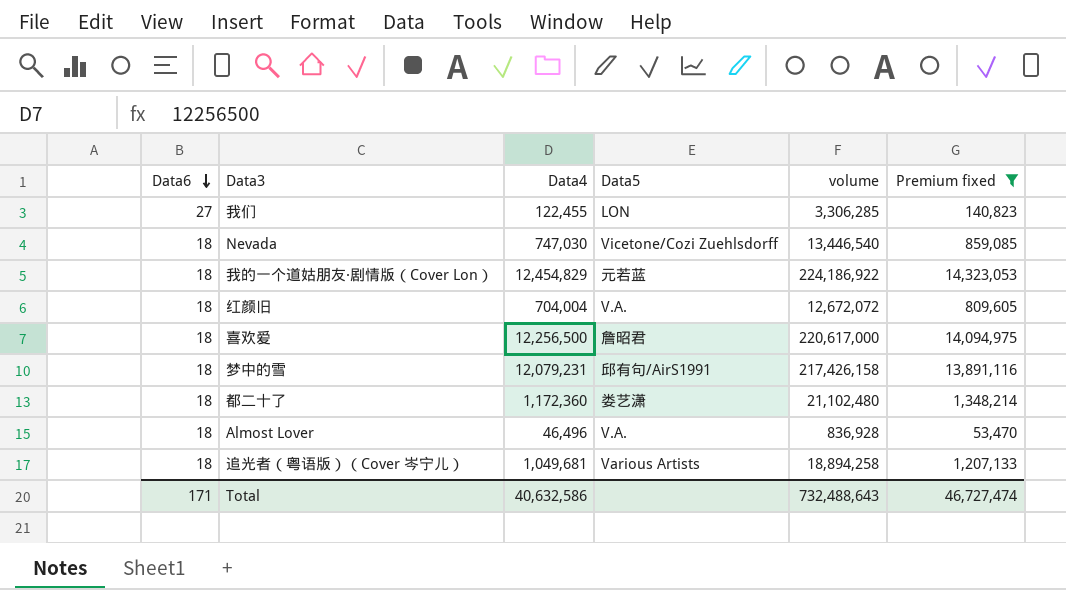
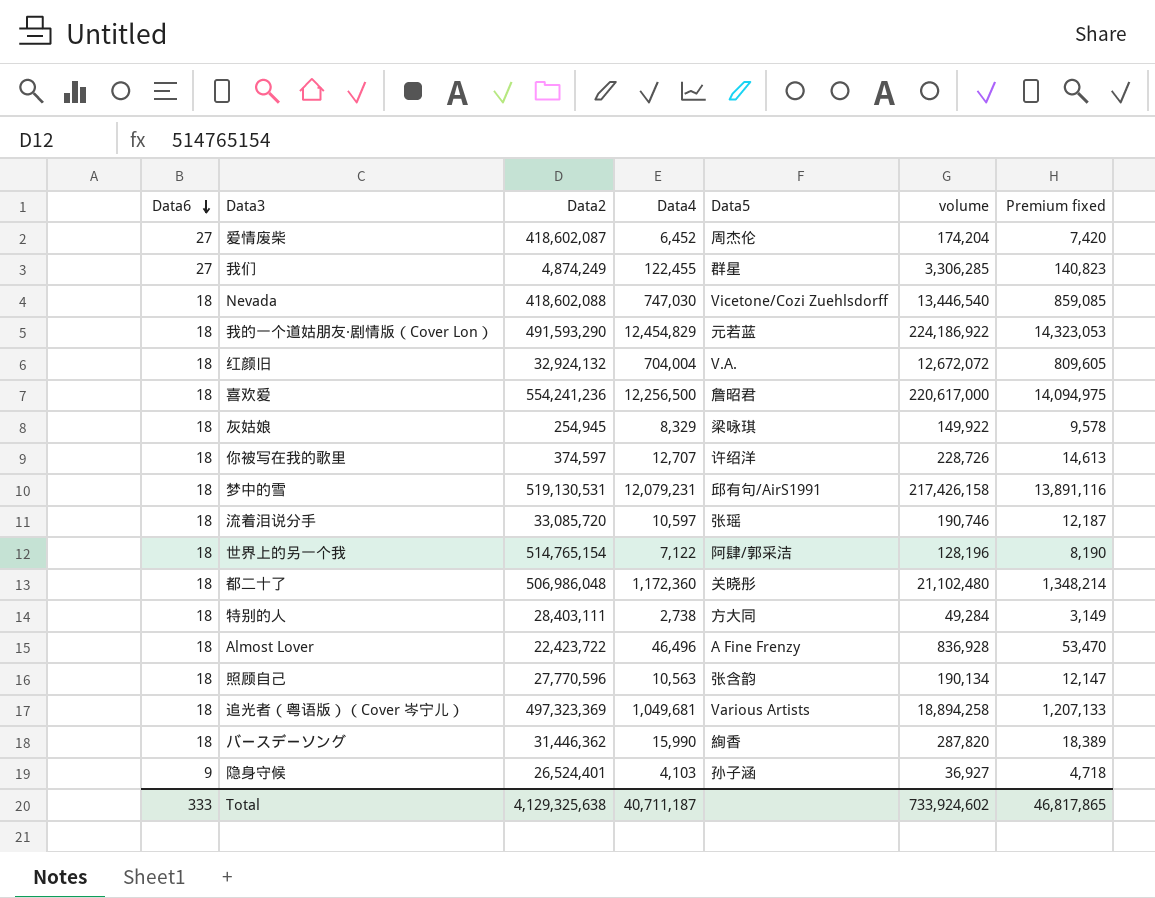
filter: Premium fixed >= 53,470 -> none
column Data2 | position: none -> 3
我们 | Data5: LON -> 群星
都二十了 | Data5: 娄艺潇 -> 关晓彤
Almost Lover | Data5: V.A. -> A Fine Frenzy
Total | Data6: 171 -> 333
Total | Data4: 40,632,586 -> 40,711,187
Total | volume: 732,488,643 -> 733,924,602
Total | Premium fixed: 46,727,474 -> 46,817,865

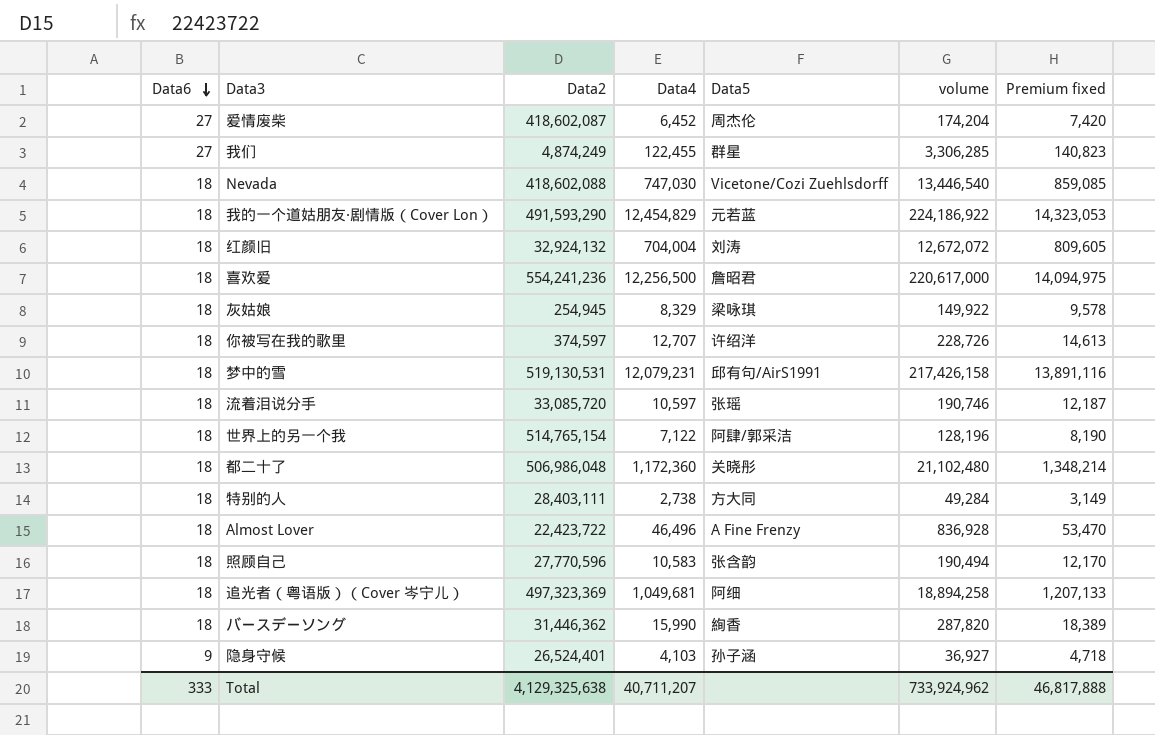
红颜旧 | Data5: V.A. -> 刘涛
照顾自己 | Data4: 10,563 -> 10,583
照顾自己 | volume: 190,134 -> 190,494
照顾自己 | Premium fixed: 12,147 -> 12,170
追光者（粤语版）（Cover 岑宁儿） | Data5: Various Artists -> 阿细
Total | Data4: 40,711,187 -> 40,711,207
Total | volume: 733,924,602 -> 733,924,962
Total | Premium fixed: 46,817,865 -> 46,817,888

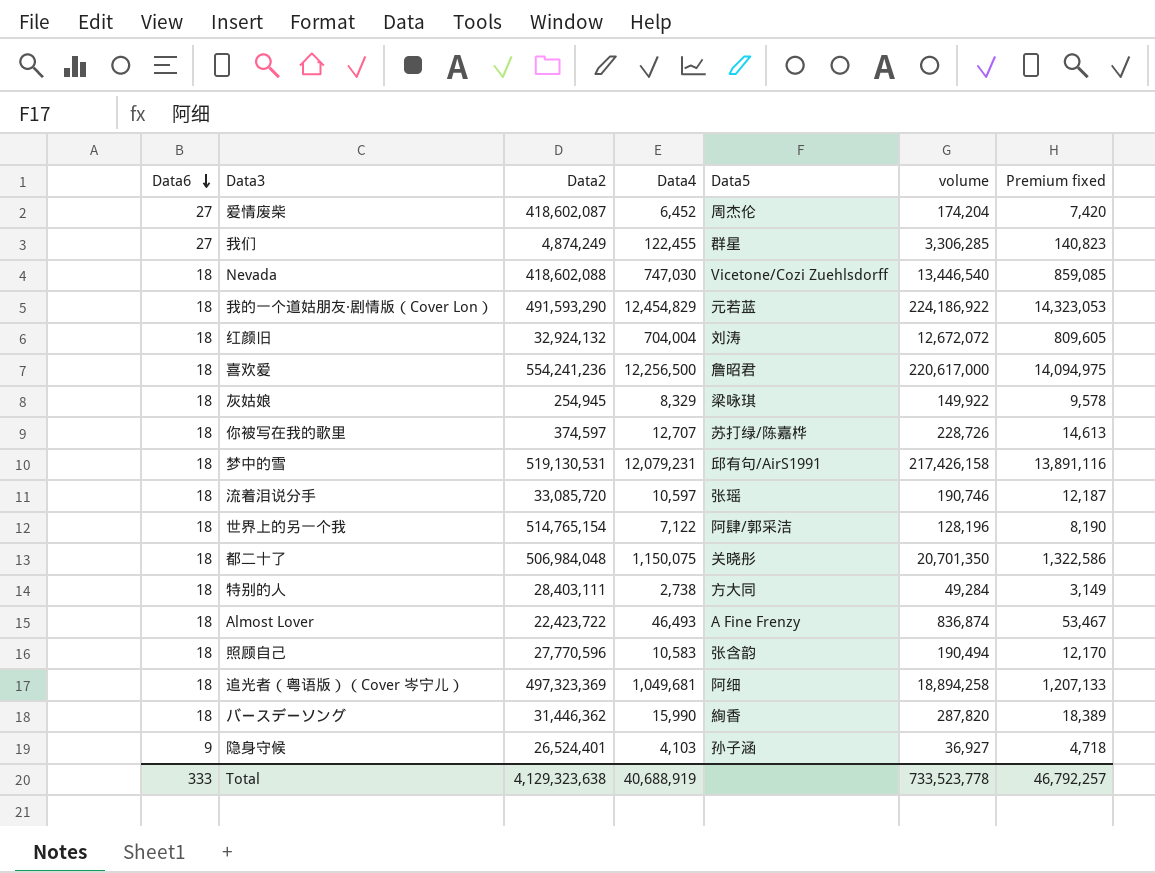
你被写在我的歌里 | Data5: 许绍洋 -> 苏打绿/陈嘉桦
都二十了 | Data2: 506,986,048 -> 506,984,048
都二十了 | Data4: 1,172,360 -> 1,150,075
都二十了 | volume: 21,102,480 -> 20,701,350
都二十了 | Premium fixed: 1,348,214 -> 1,322,586
Almost Lover | Data4: 46,496 -> 46,493
Almost Lover | volume: 836,928 -> 836,874
Almost Lover | Premium fixed: 53,470 -> 53,467
Total | Data2: 4,129,325,638 -> 4,129,323,638
Total | Data4: 40,711,207 -> 40,688,919
Total | volume: 733,924,962 -> 733,523,778
Total | Premium fixed: 46,817,888 -> 46,792,257

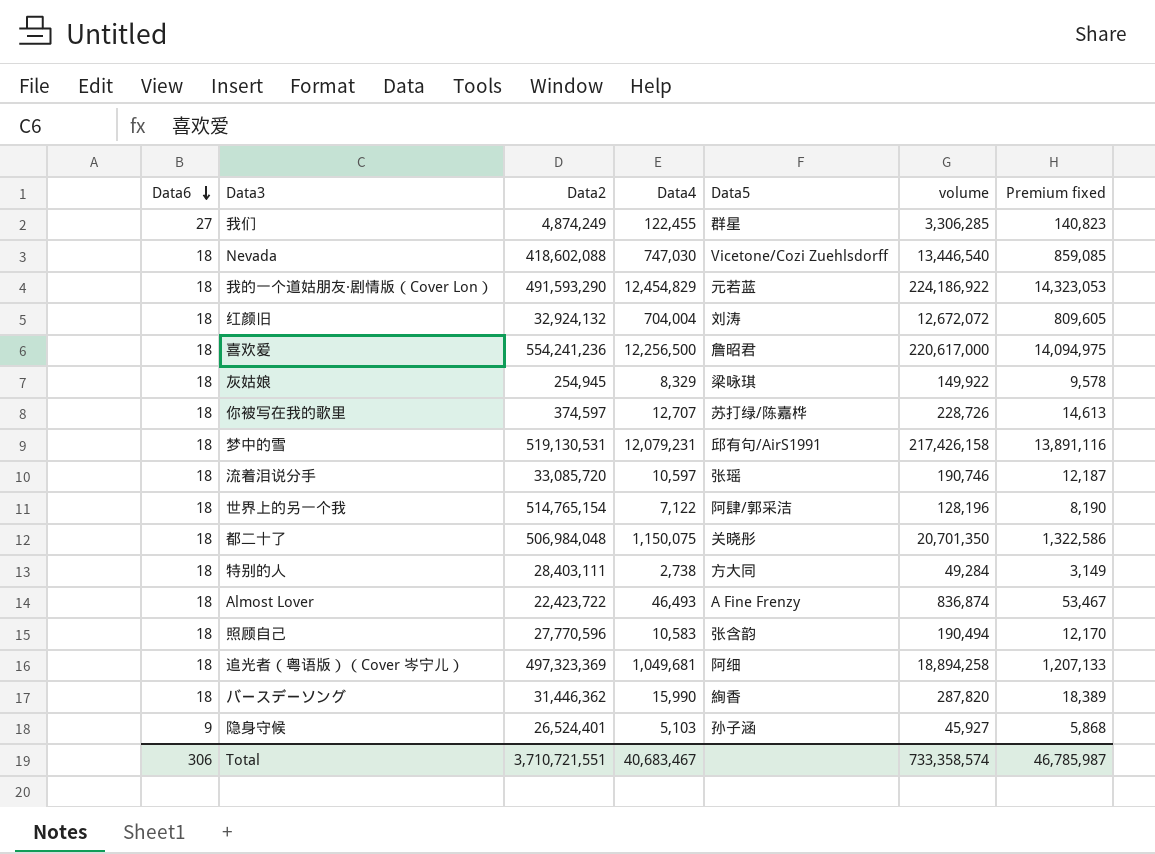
row 爱情废柴: 27 | 418,602,087 | 6,452 | 周杰伦 | 174,204 | 7,420 -> none
隐身守候 | Data4: 4,103 -> 5,103
隐身守候 | volume: 36,927 -> 45,927
隐身守候 | Premium fixed: 4,718 -> 5,868
Total | Data6: 333 -> 306
Total | Data2: 4,129,323,638 -> 3,710,721,551
Total | Data4: 40,688,919 -> 40,683,467
Total | volume: 733,523,778 -> 733,358,574
Total | Premium fixed: 46,792,257 -> 46,785,987

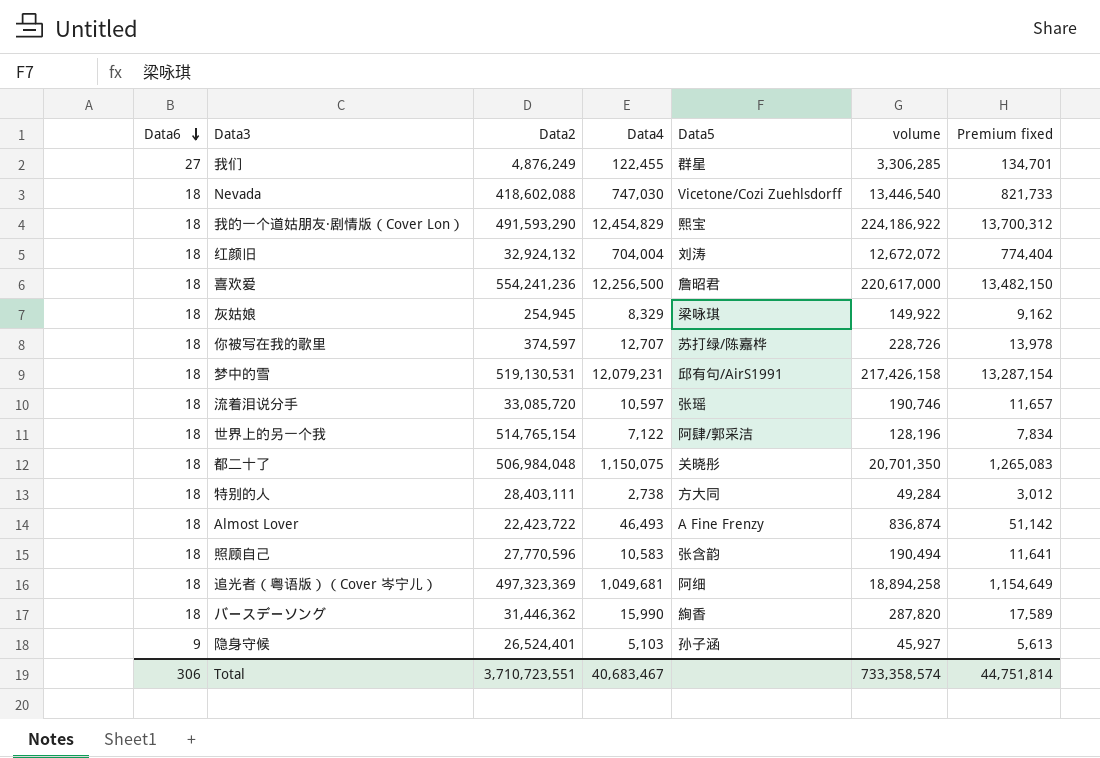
column Premium fixed | formula: [Data4] * 1.15 -> [Data4] * 1.1
我们 | Data2: 4,874,249 -> 4,876,249
我的一个道姑朋友·剧情版（Cover Lon） | Data5: 元若蓝 -> 熙宝
Total | Data2: 3,710,721,551 -> 3,710,723,551
Total | Premium fixed: 46,785,987 -> 44,751,814

